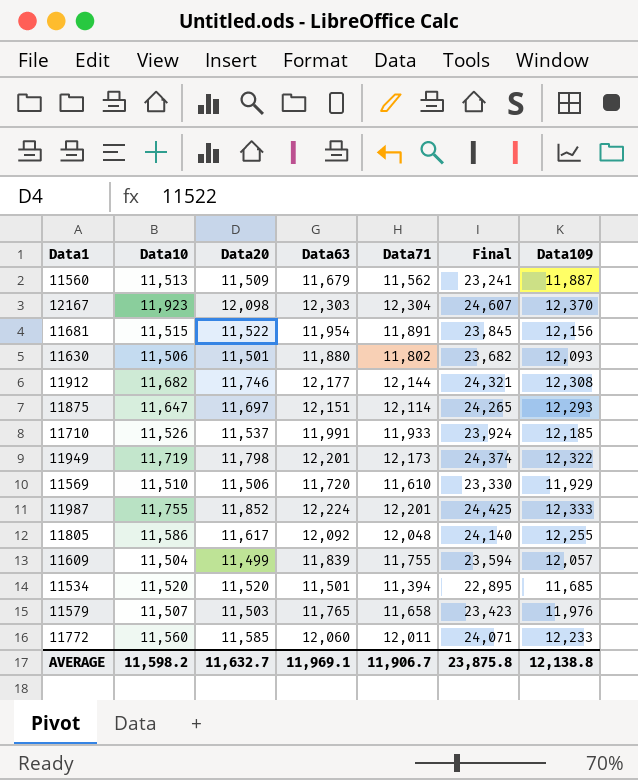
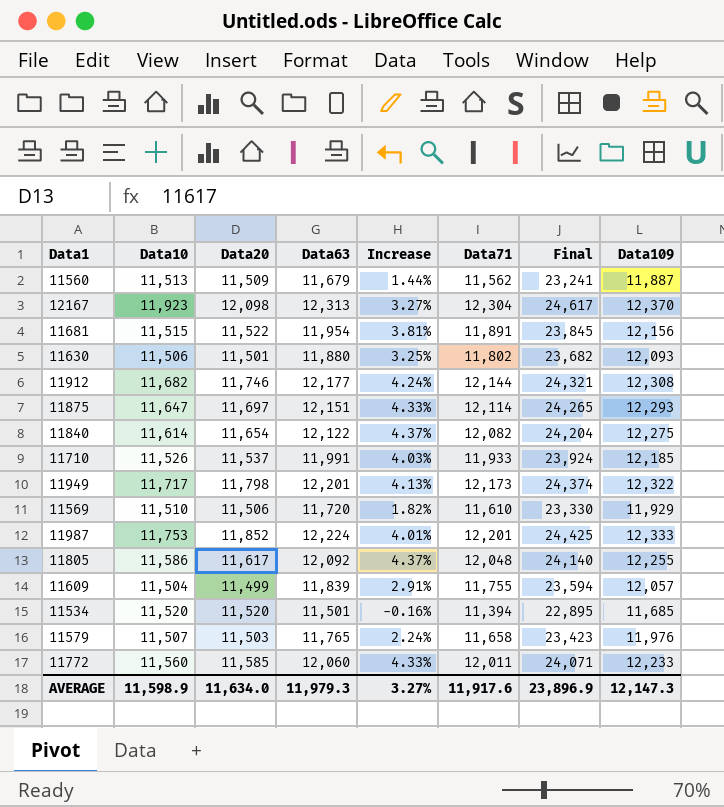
column Increase | formula: none -> ([Data63] - [Data10]) / [Data10]
12167 | Data63: 12,303 -> 12,313
12167 | Final: 24,607 -> 24,617
row 11840: none -> 11,614 | 11,654 | 12,122 | 4.37% | 12,082 | 24,204 | 12,275
11949 | Data10: 11,719 -> 11,717
11987 | Data10: 11,755 -> 11,753
AVERAGE | Data10: 11,598.2 -> 11,598.9
AVERAGE | Data20: 11,632.7 -> 11,634.0
AVERAGE | Data63: 11,969.1 -> 11,979.3
AVERAGE | Data71: 11,906.7 -> 11,917.6
AVERAGE | Final: 23,875.8 -> 23,896.9
AVERAGE | Data109: 12,138.8 -> 12,147.3

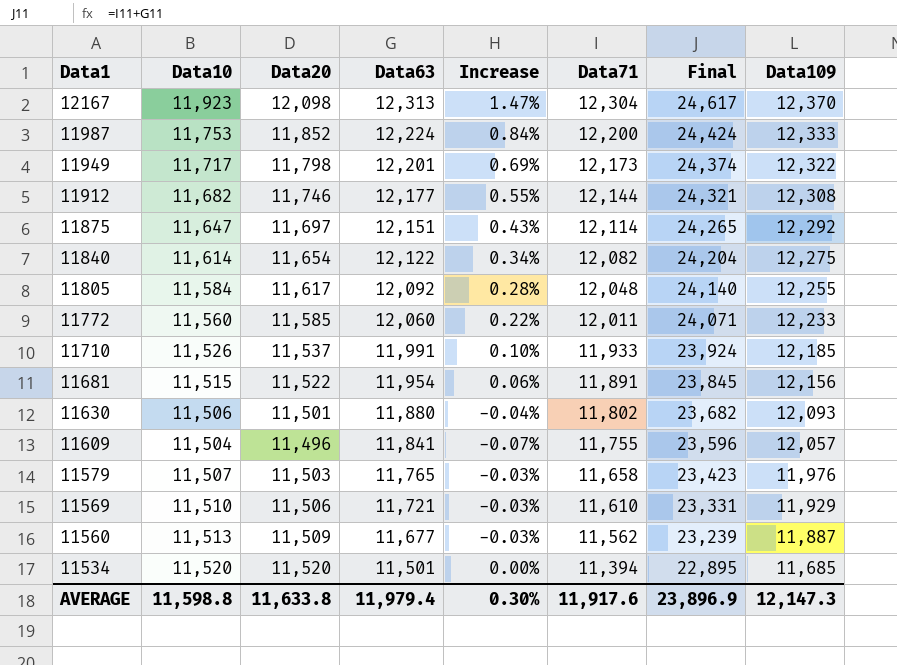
row order: none -> Data1 descending
column Increase | formula: ([Data63] - [Data10]) / [Data10] -> ([Data20] - [Data10]) / [Data10]
11987 | Data71: 12,201 -> 12,200
11987 | Final: 24,425 -> 24,424
11875 | Data109: 12,293 -> 12,292
11805 | Data10: 11,586 -> 11,584
11609 | Data20: 11,499 -> 11,496
11609 | Data63: 11,839 -> 11,841
11609 | Final: 23,594 -> 23,596
11569 | Data63: 11,720 -> 11,721
11569 | Final: 23,330 -> 23,331
11560 | Data63: 11,679 -> 11,677
11560 | Final: 23,241 -> 23,239
AVERAGE | Data10: 11,598.9 -> 11,598.8
AVERAGE | Data20: 11,634.0 -> 11,633.8
AVERAGE | Data63: 11,979.3 -> 11,979.4
AVERAGE | Increase: 3.27% -> 0.30%

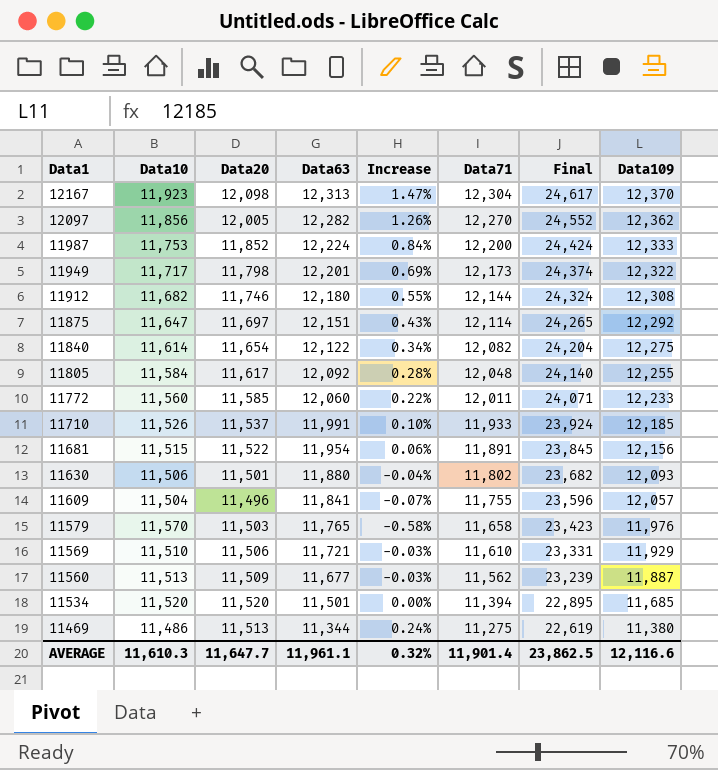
row 12097: none -> 11,856 | 12,005 | 12,282 | 1.26% | 12,270 | 24,552 | 12,362
11912 | Data63: 12,177 -> 12,180
11912 | Final: 24,321 -> 24,324
11579 | Data10: 11,507 -> 11,570
11579 | Increase: -0.03% -> -0.58%
row 11469: none -> 11,486 | 11,513 | 11,344 | 0.24% | 11,275 | 22,619 | 11,380
AVERAGE | Data10: 11,598.8 -> 11,610.3
AVERAGE | Data20: 11,633.8 -> 11,647.7
AVERAGE | Data63: 11,979.4 -> 11,961.1
AVERAGE | Increase: 0.30% -> 0.32%
AVERAGE | Data71: 11,917.6 -> 11,901.4
AVERAGE | Final: 23,896.9 -> 23,862.5
AVERAGE | Data109: 12,147.3 -> 12,116.6

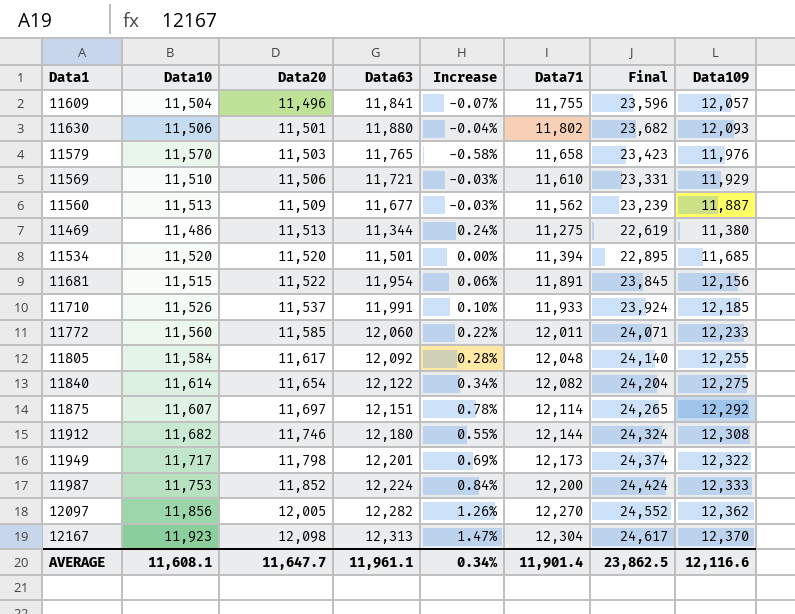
row order: Data1 descending -> Data20 ascending
11875 | Data10: 11,647 -> 11,607
11875 | Increase: 0.43% -> 0.78%
AVERAGE | Data10: 11,610.3 -> 11,608.1
AVERAGE | Increase: 0.32% -> 0.34%

